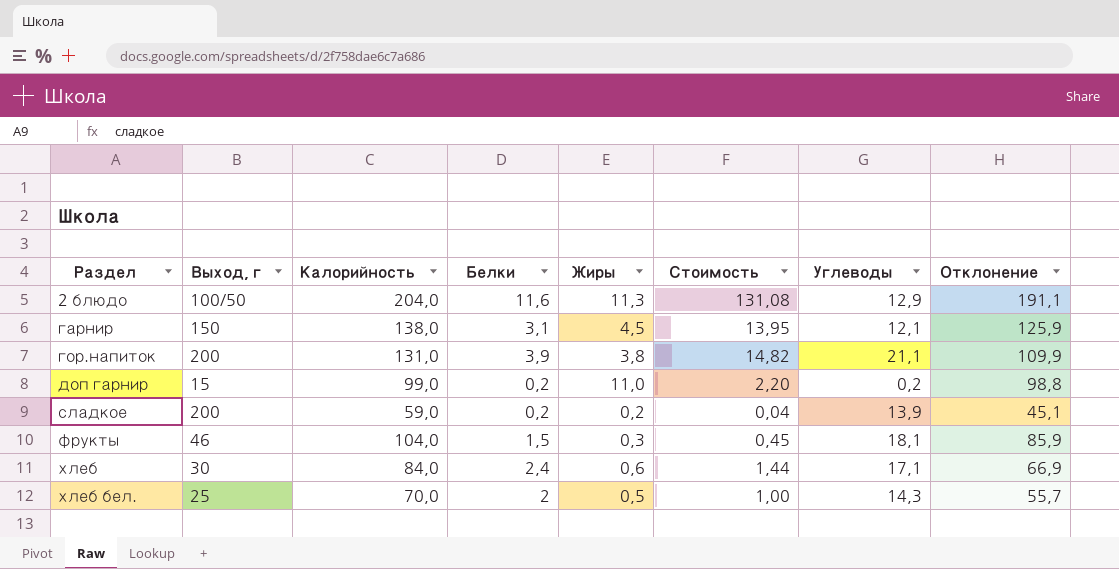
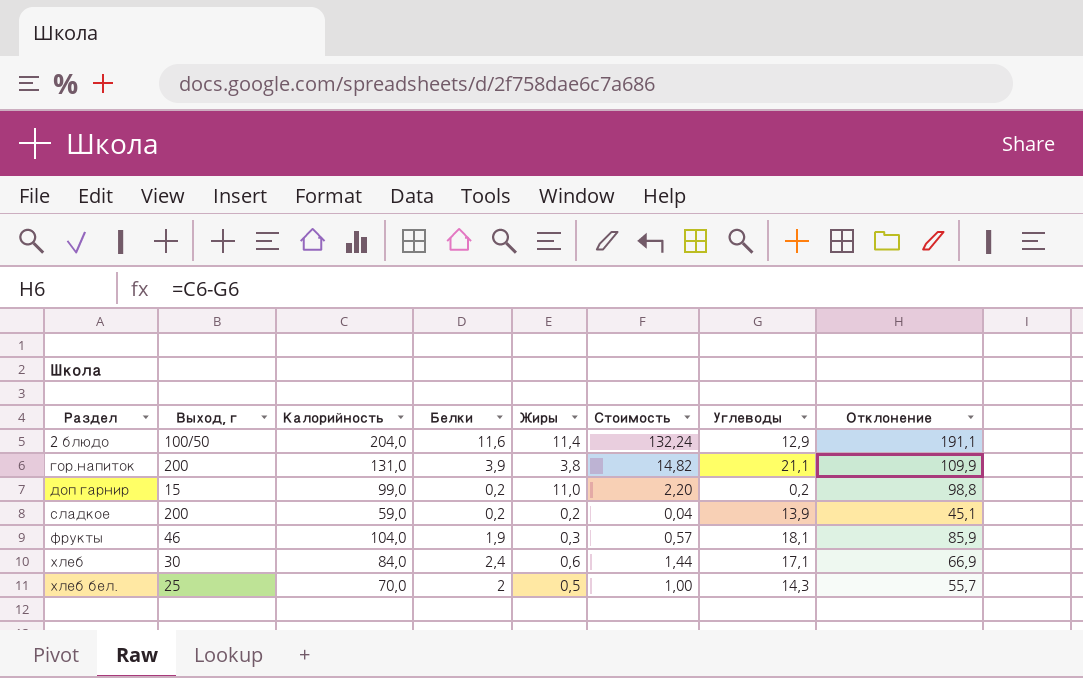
row гарнир: 150 | 138,0 | 3,1 | 4,5 | 13,95 | 12,1 | 125,9 -> none
2 блюдо | Жиры: 11,3 -> 11,4
2 блюдо | Стоимость: 131,08 -> 132,24
фрукты | Белки: 1,5 -> 1,9
фрукты | Стоимость: 0,45 -> 0,57

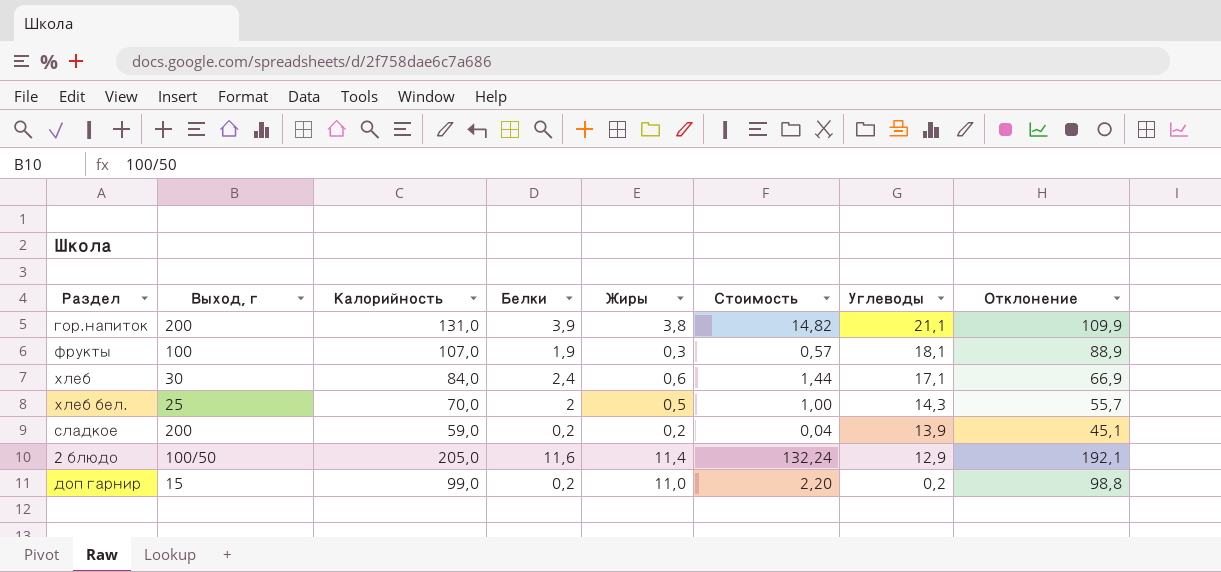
row order: Раздел ascending -> Углеводы descending
фрукты | Выход, г: 46 -> 100
фрукты | Калорийность: 104,0 -> 107,0
фрукты | Отклонение: 85,9 -> 88,9
2 блюдо | Калорийность: 204,0 -> 205,0
2 блюдо | Отклонение: 191,1 -> 192,1

